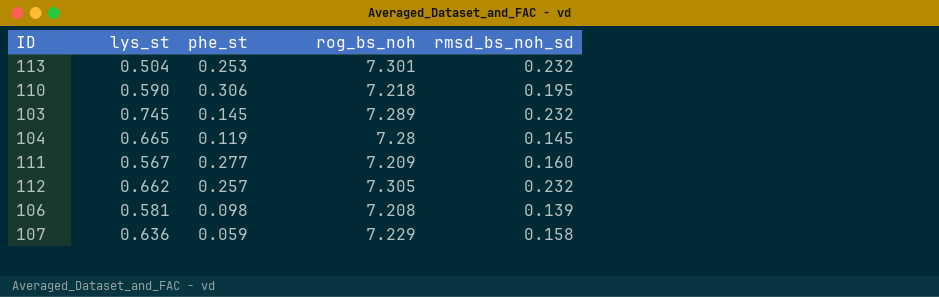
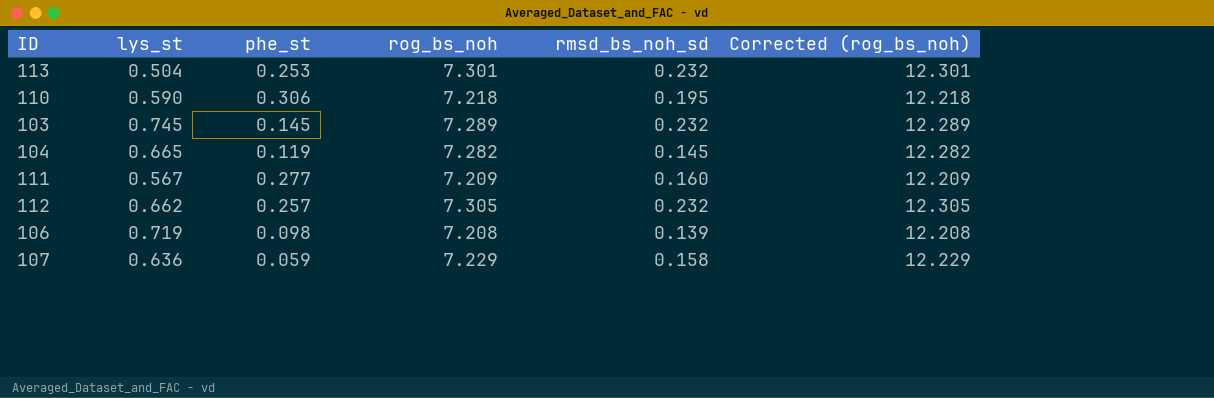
column Corrected (rog_bs_noh) | formula: none -> [rog_bs_noh] + 5
104 | rog_bs_noh: 7.28 -> 7.282
106 | lys_st: 0.581 -> 0.719

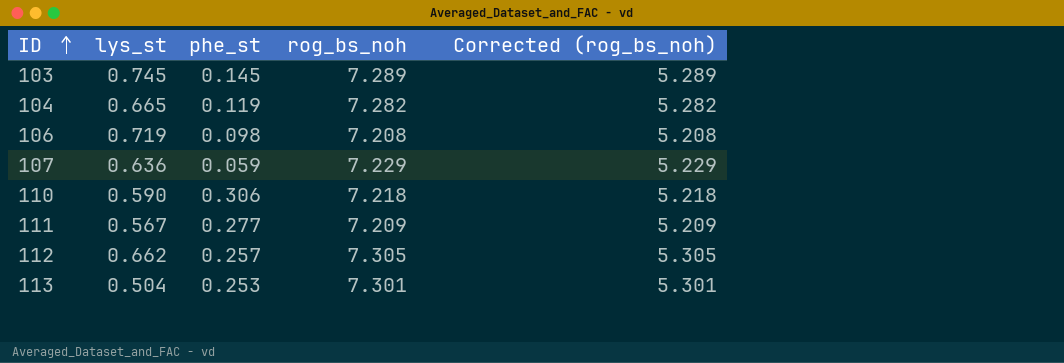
row order: none -> ID ascending
column rmsd_bs_noh_sd | position: 5 -> none
column Corrected (rog_bs_noh) | formula: [rog_bs_noh] + 5 -> [rog_bs_noh] - 2

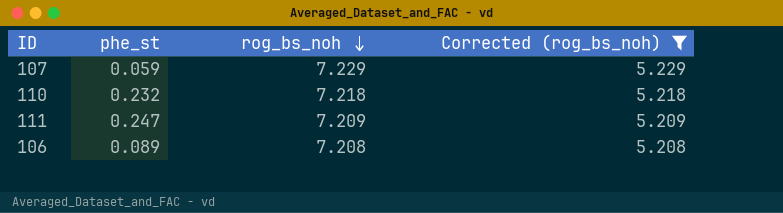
filter: none -> Corrected (rog_bs_noh) <= 5.229
row order: ID ascending -> rog_bs_noh descending
column lys_st | position: 2 -> none
110 | phe_st: 0.306 -> 0.232
111 | phe_st: 0.277 -> 0.247
106 | phe_st: 0.098 -> 0.089

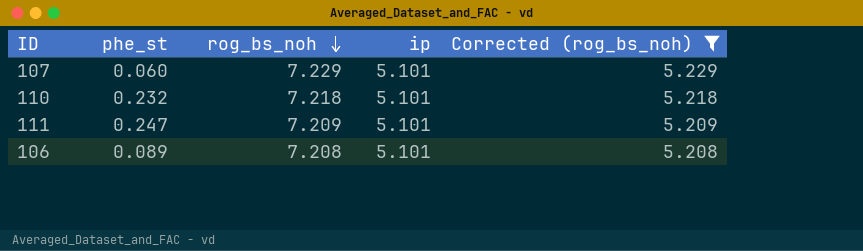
column ip | position: none -> 4
107 | phe_st: 0.059 -> 0.060

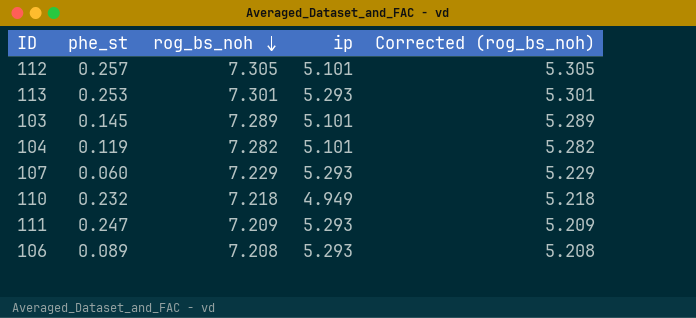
filter: Corrected (rog_bs_noh) <= 5.229 -> none
107 | ip: 5.101 -> 5.293
110 | ip: 5.101 -> 4.949
111 | ip: 5.101 -> 5.293
106 | ip: 5.101 -> 5.293

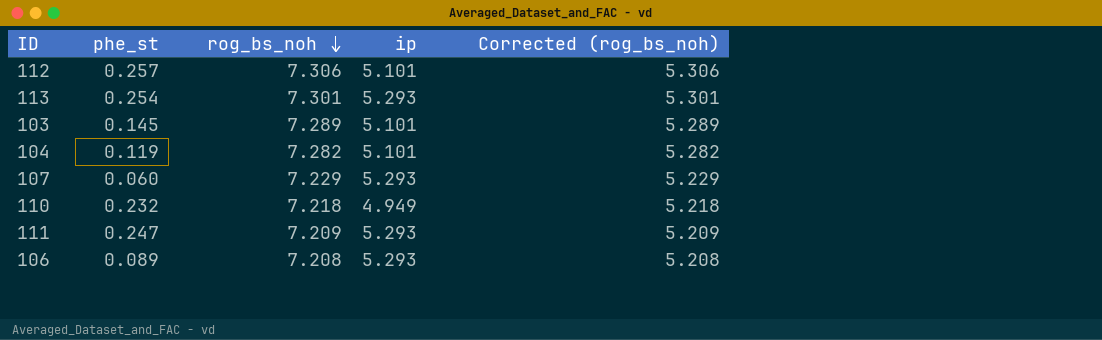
112 | rog_bs_noh: 7.305 -> 7.306
112 | Corrected (rog_bs_noh): 5.305 -> 5.306
113 | phe_st: 0.253 -> 0.254

